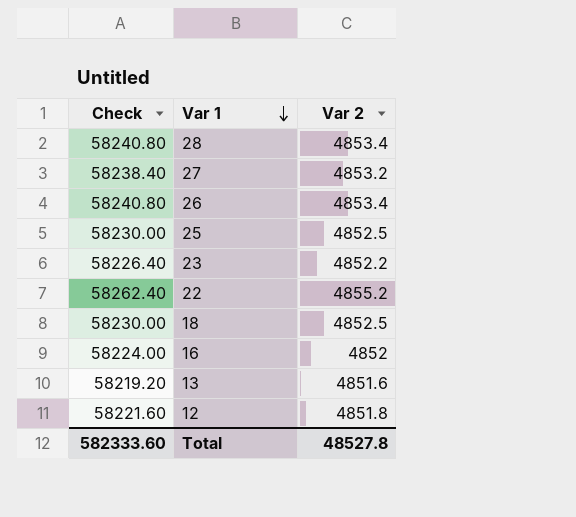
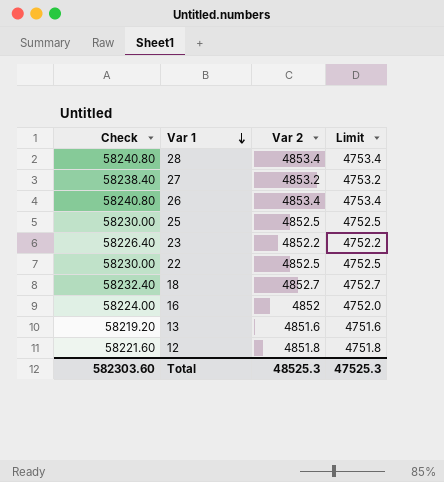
column Limit | formula: none -> [Var 2] - 100
22 | Check: 58262.40 -> 58230.00
22 | Var 2: 4855.2 -> 4852.5
18 | Check: 58230.00 -> 58232.40
18 | Var 2: 4852.5 -> 4852.7
Total | Check: 582333.60 -> 582303.60
Total | Var 2: 48527.8 -> 48525.3

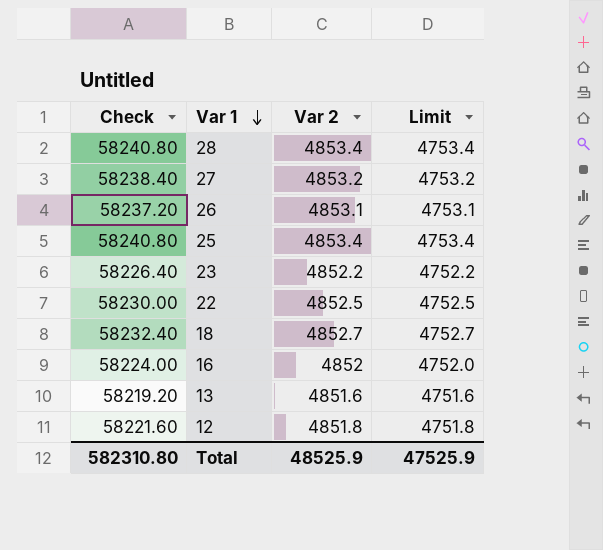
26 | Check: 58240.80 -> 58237.20
26 | Var 2: 4853.4 -> 4853.1
26 | Limit: 4753.4 -> 4753.1
25 | Check: 58230.00 -> 58240.80
25 | Var 2: 4852.5 -> 4853.4
25 | Limit: 4752.5 -> 4753.4
Total | Check: 582303.60 -> 582310.80
Total | Var 2: 48525.3 -> 48525.9
Total | Limit: 47525.3 -> 47525.9

